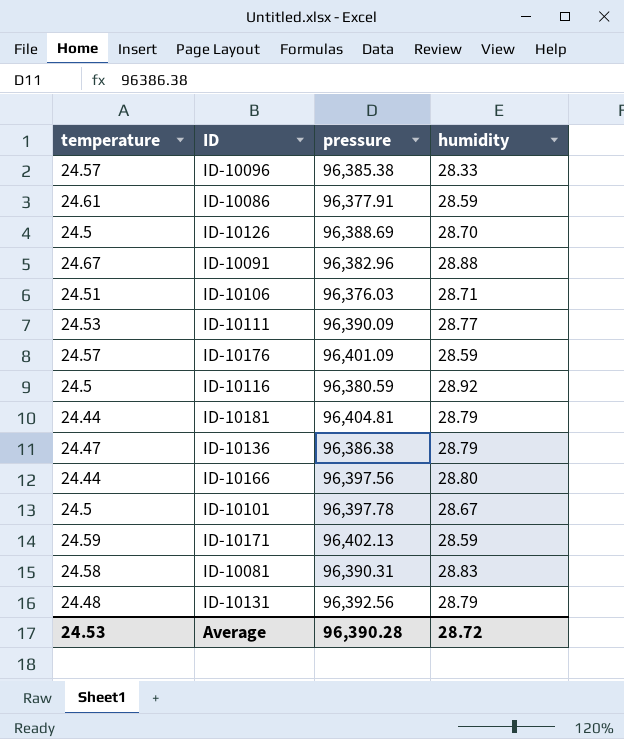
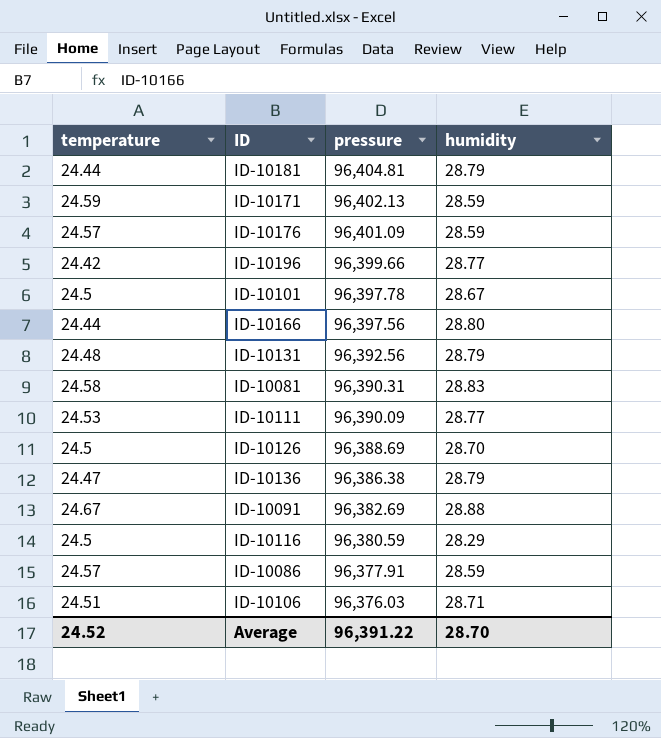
row order: none -> pressure descending
row ID-10096: 24.57 | 96,385.38 | 28.33 -> none
row ID-10196: none -> 24.42 | 96,399.66 | 28.77
ID-10091 | pressure: 96,382.96 -> 96,382.69
ID-10116 | humidity: 28.92 -> 28.29
ID-10086 | temperature: 24.61 -> 24.57
Average | temperature: 24.53 -> 24.52
Average | pressure: 96,390.28 -> 96,391.22
Average | humidity: 28.72 -> 28.70

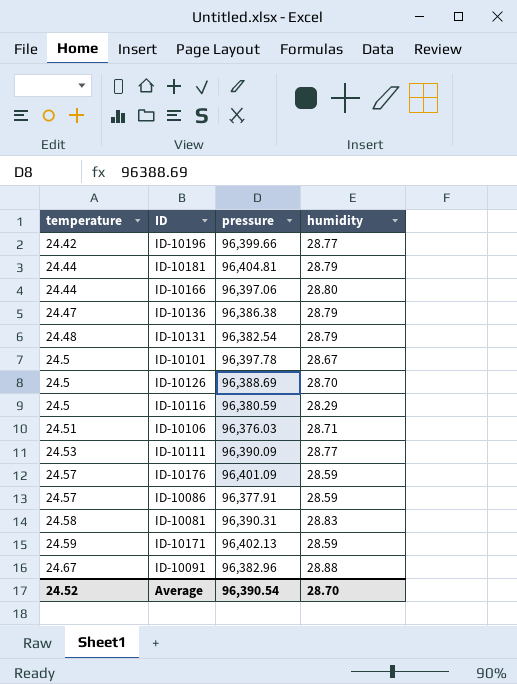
row order: pressure descending -> temperature ascending
ID-10166 | pressure: 96,397.56 -> 96,397.06
ID-10131 | pressure: 96,392.56 -> 96,382.54
ID-10091 | pressure: 96,382.69 -> 96,382.96
Average | pressure: 96,391.22 -> 96,390.54

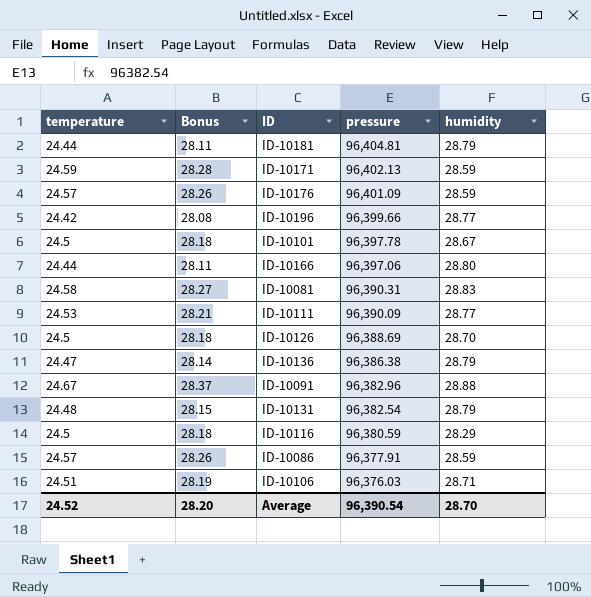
row order: temperature ascending -> pressure descending
column Bonus | formula: none -> [temperature] * 1.15

